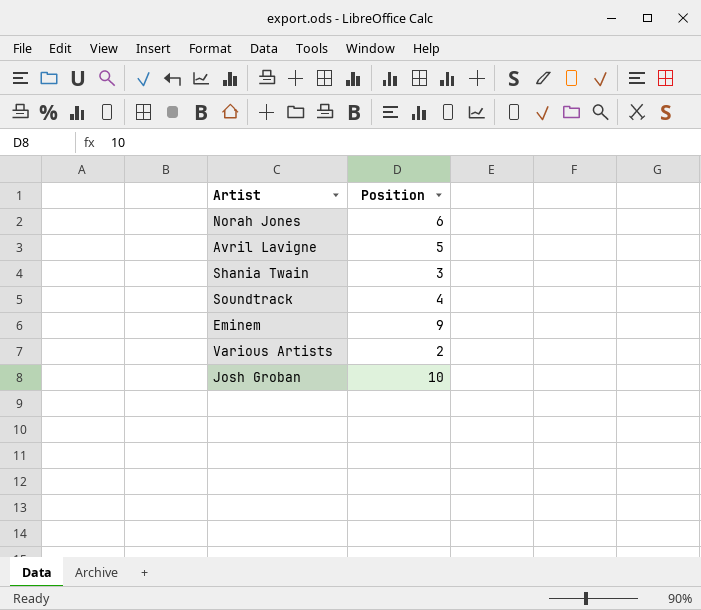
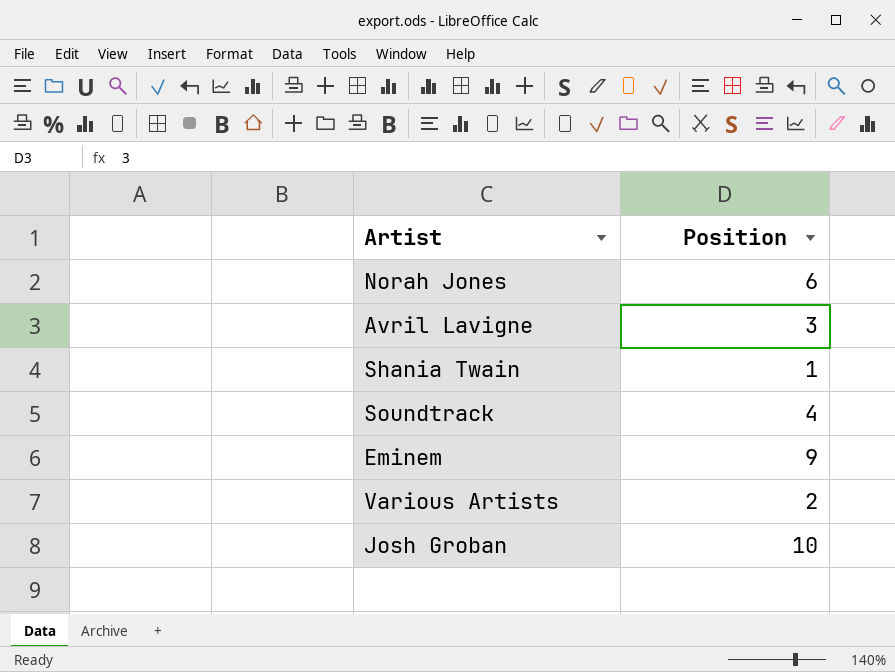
Avril Lavigne | Position: 5 -> 3
Shania Twain | Position: 3 -> 1

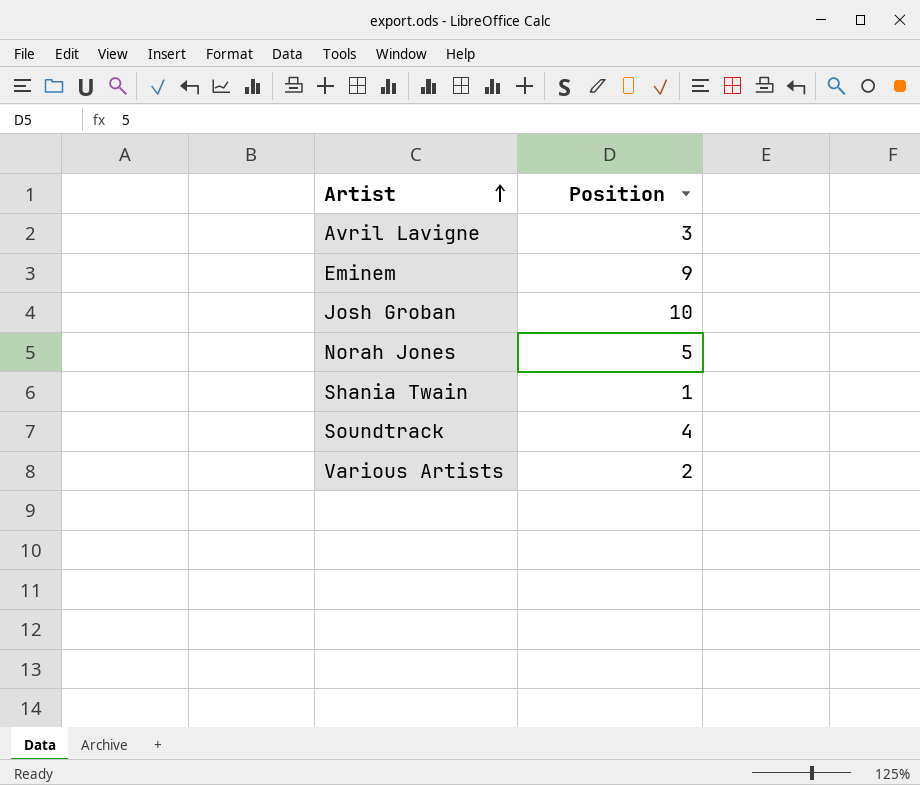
row order: none -> Artist ascending
Norah Jones | Position: 6 -> 5

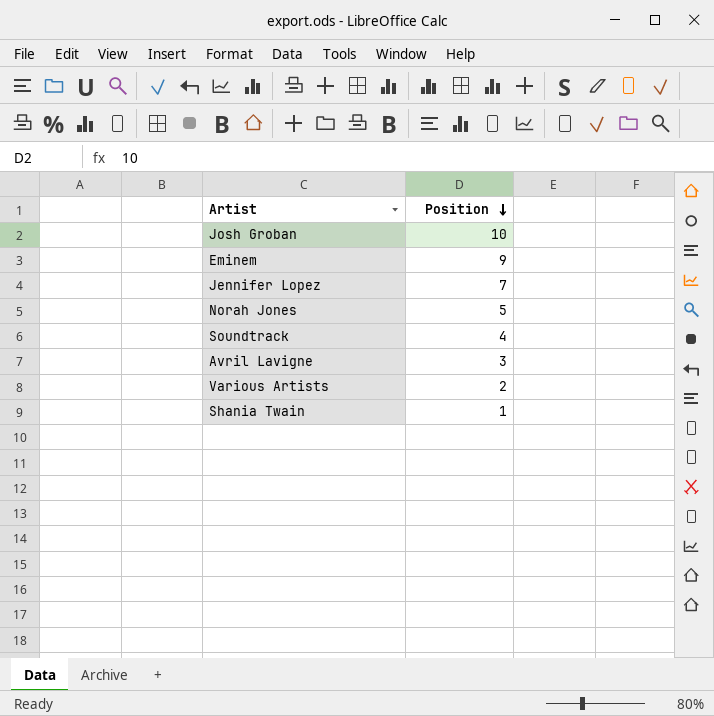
row order: Artist ascending -> Position descending
row Jennifer Lopez: none -> 7

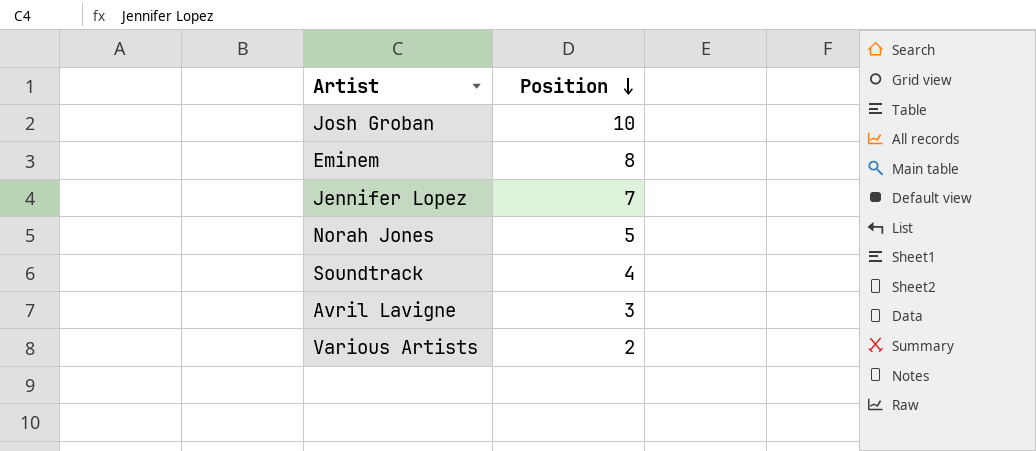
row Shania Twain: 1 -> none
Eminem | Position: 9 -> 8

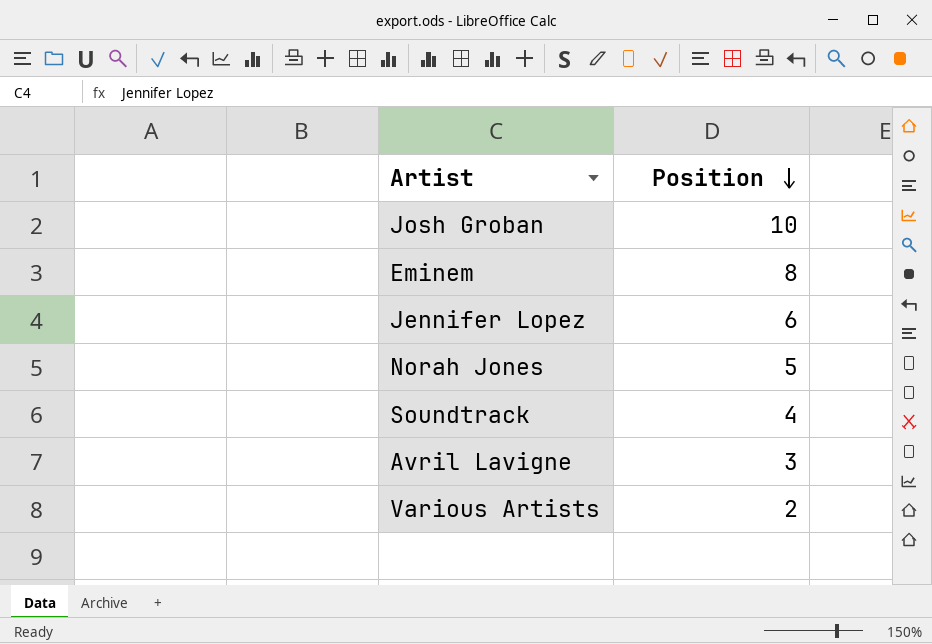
Jennifer Lopez | Position: 7 -> 6

